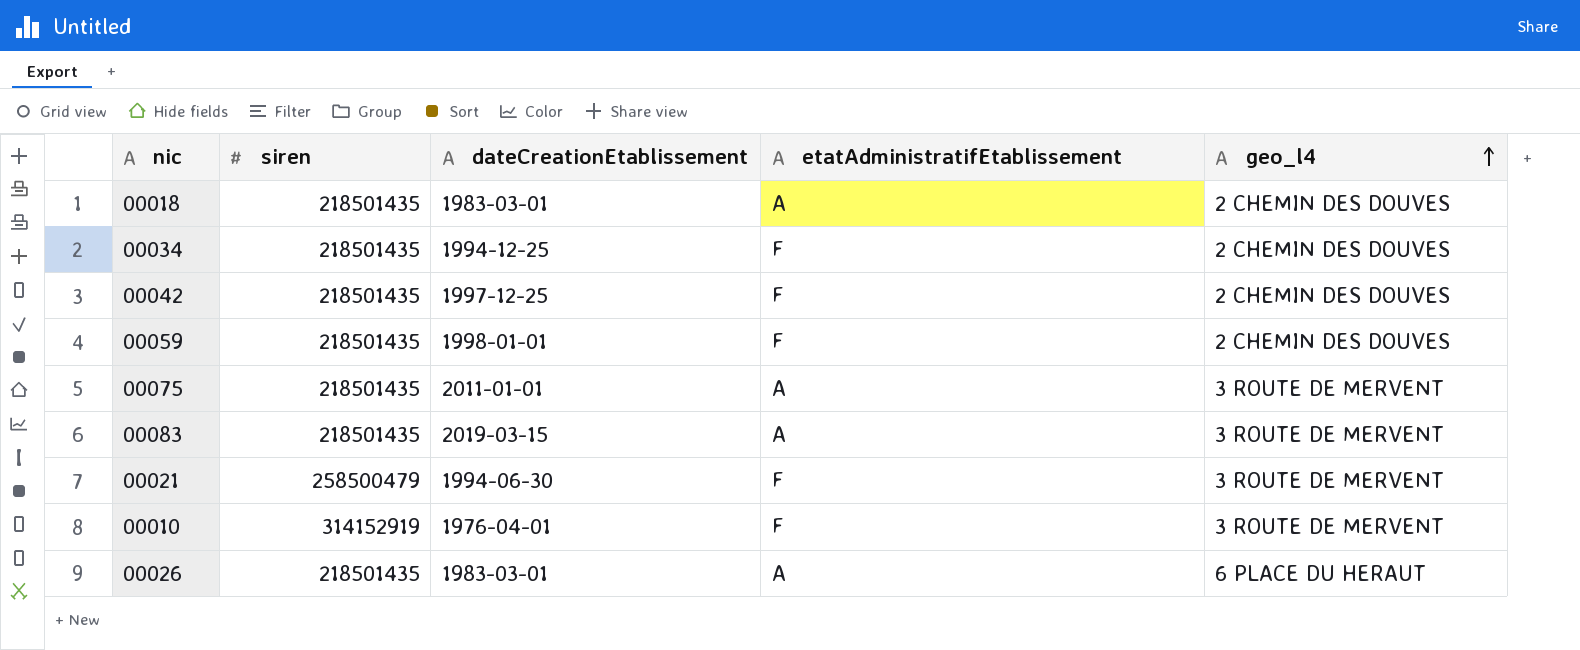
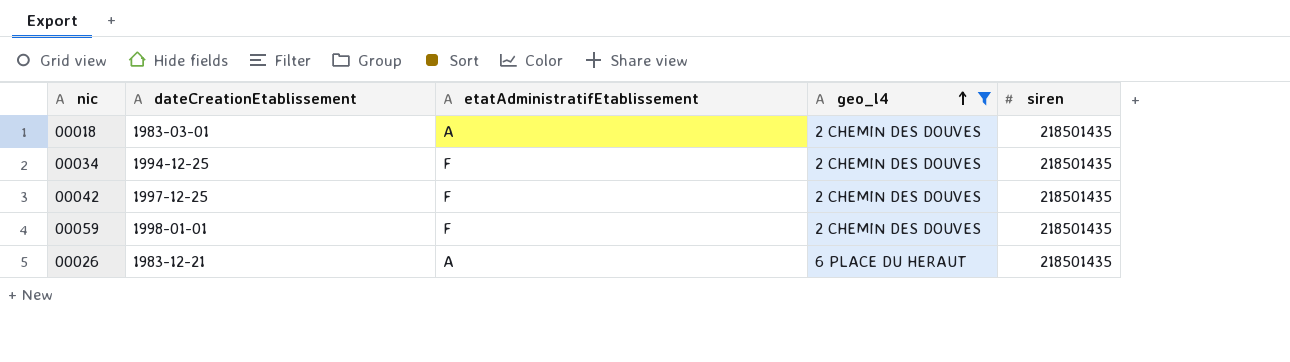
filter: none -> geo_l4 != 3 ROUTE DE MERVENT
column siren | position: 2 -> 5
00026 | dateCreationEtablissement: 1983-03-01 -> 1983-12-21

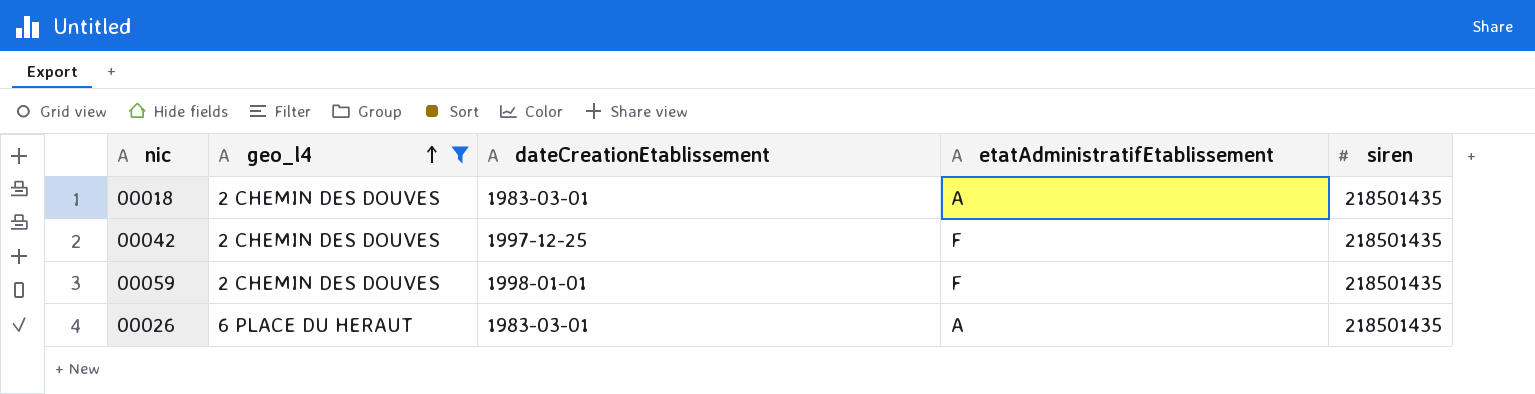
column geo_l4 | position: 4 -> 2
row 00034: 1994-12-25 | F | 2 CHEMIN DES DOUVES | 218501435 -> none
00026 | dateCreationEtablissement: 1983-12-21 -> 1983-03-01

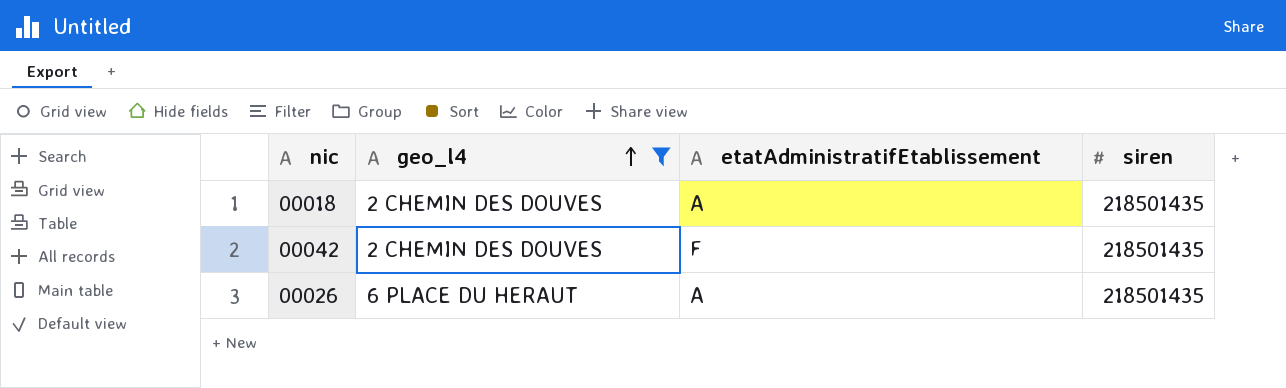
column dateCreationEtablissement | position: 3 -> none
row 00059: 2 CHEMIN DES DOUVES | 1998-01-01 | F | 218501435 -> none

